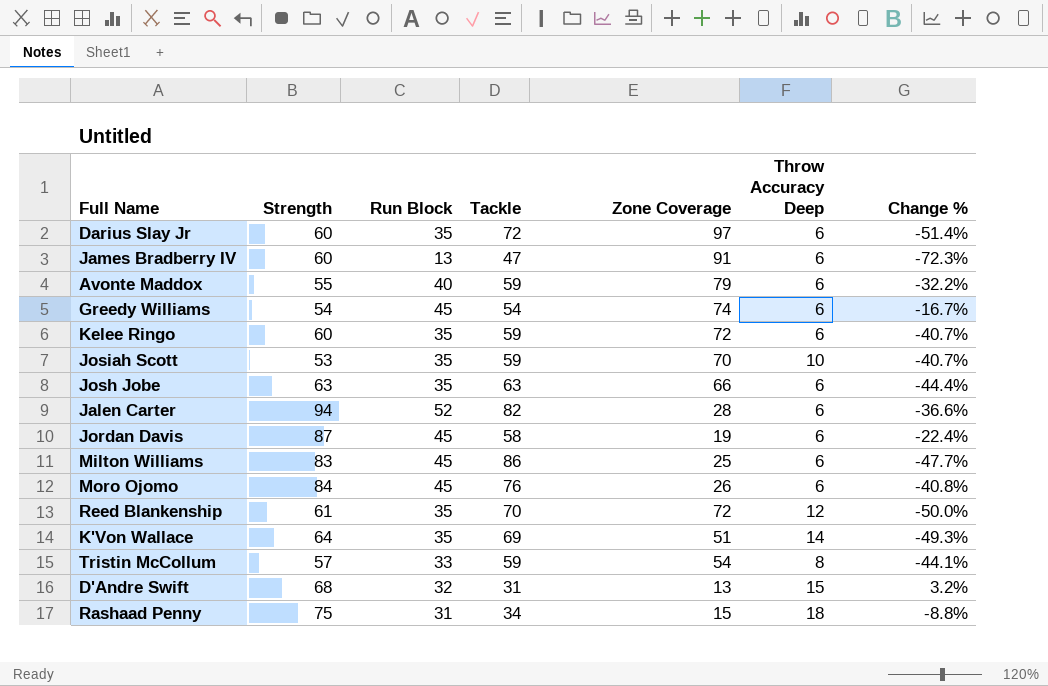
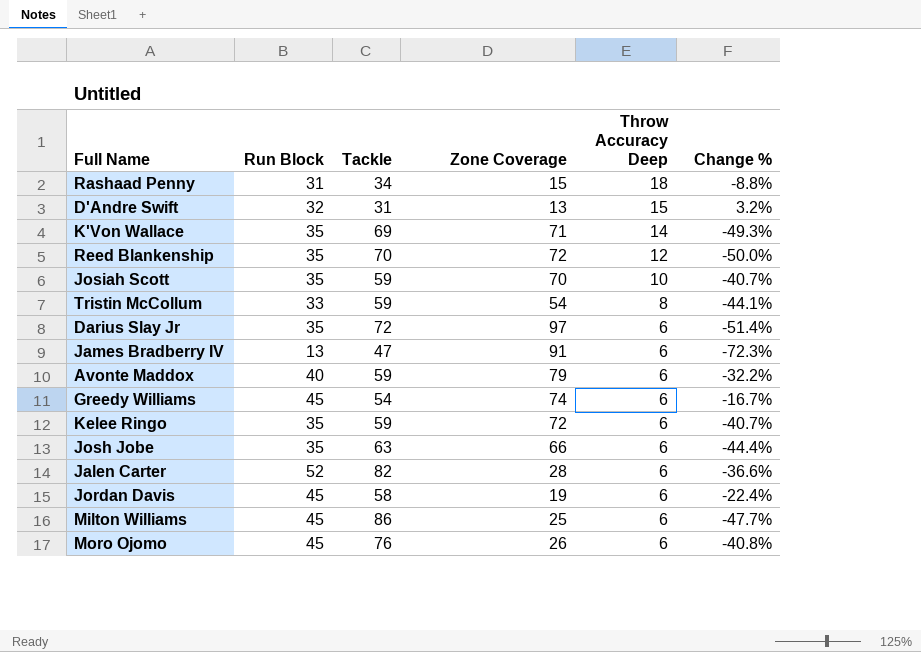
row order: none -> Throw Accuracy Deep descending
column Strength | position: 2 -> none
K'Von Wallace | Zone Coverage: 51 -> 71

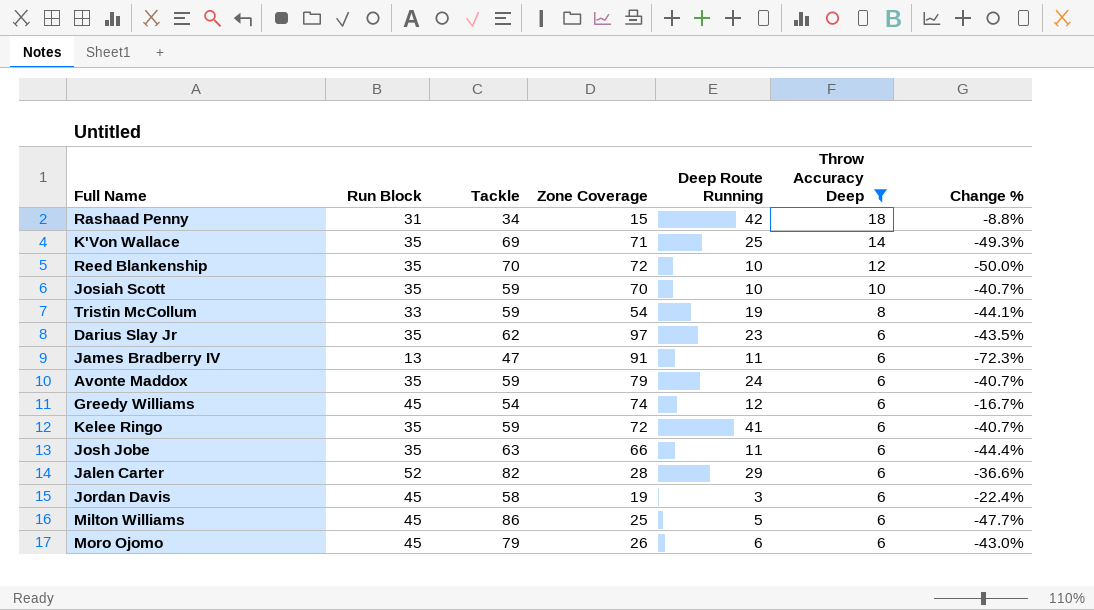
filter: none -> Throw Accuracy Deep != 15
column Deep Route Running | position: none -> 5
Darius Slay Jr | Tackle: 72 -> 62
Darius Slay Jr | Change %: -51.4% -> -43.5%
Avonte Maddox | Run Block: 40 -> 35
Avonte Maddox | Change %: -32.2% -> -40.7%
Moro Ojomo | Tackle: 76 -> 79
Moro Ojomo | Change %: -40.8% -> -43.0%

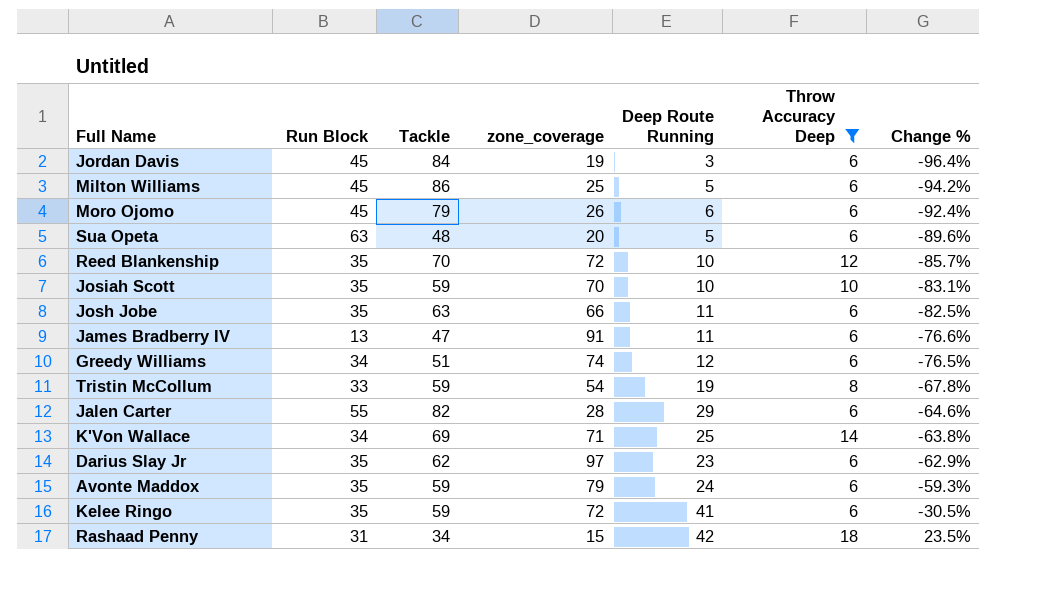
row order: Throw Accuracy Deep descending -> Change % ascending
column name: Zone Coverage -> zone_coverage
column Change % | formula: ([Run Block] - [Tackle]) / [Tackle] -> ([Deep Route Running] - [Tackle]) / [Tackle]
Jordan Davis | Tackle: 58 -> 84
row Sua Opeta: none -> 63 | 48 | 20 | 5 | 6 | -89.6%
Greedy Williams | Run Block: 45 -> 34
Greedy Williams | Tackle: 54 -> 51
Jalen Carter | Run Block: 52 -> 55
K'Von Wallace | Run Block: 35 -> 34

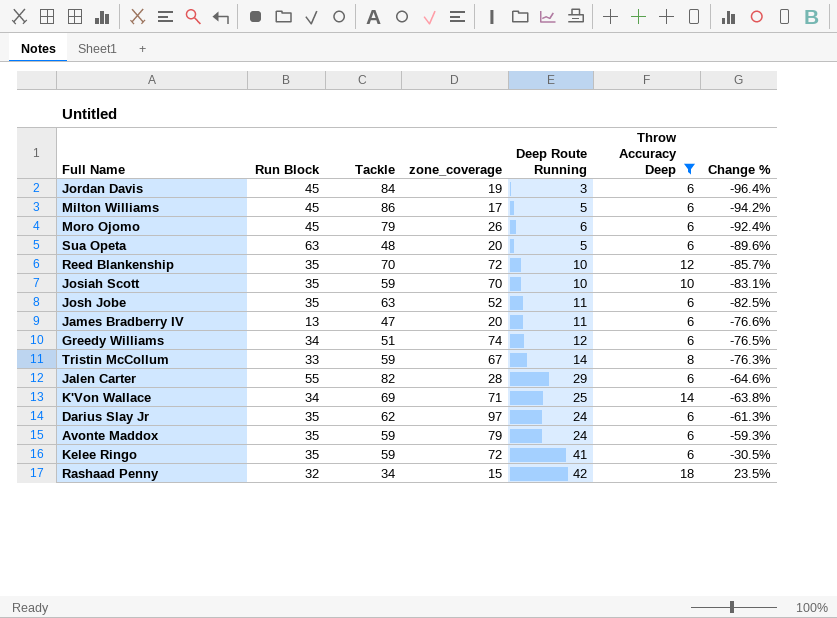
Milton Williams | zone_coverage: 25 -> 17
Josh Jobe | zone_coverage: 66 -> 52
James Bradberry IV | zone_coverage: 91 -> 20
Tristin McCollum | zone_coverage: 54 -> 67
Tristin McCollum | Deep Route Running: 19 -> 14
Tristin McCollum | Change %: -67.8% -> -76.3%
Darius Slay Jr | Deep Route Running: 23 -> 24
Darius Slay Jr | Change %: -62.9% -> -61.3%
Rashaad Penny | Run Block: 31 -> 32

